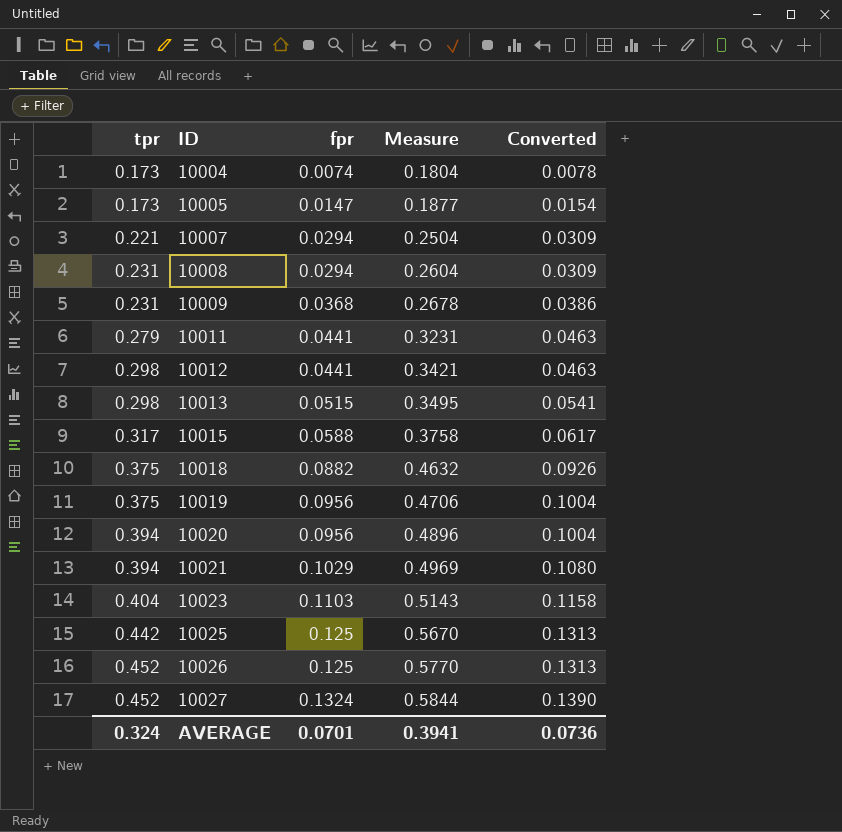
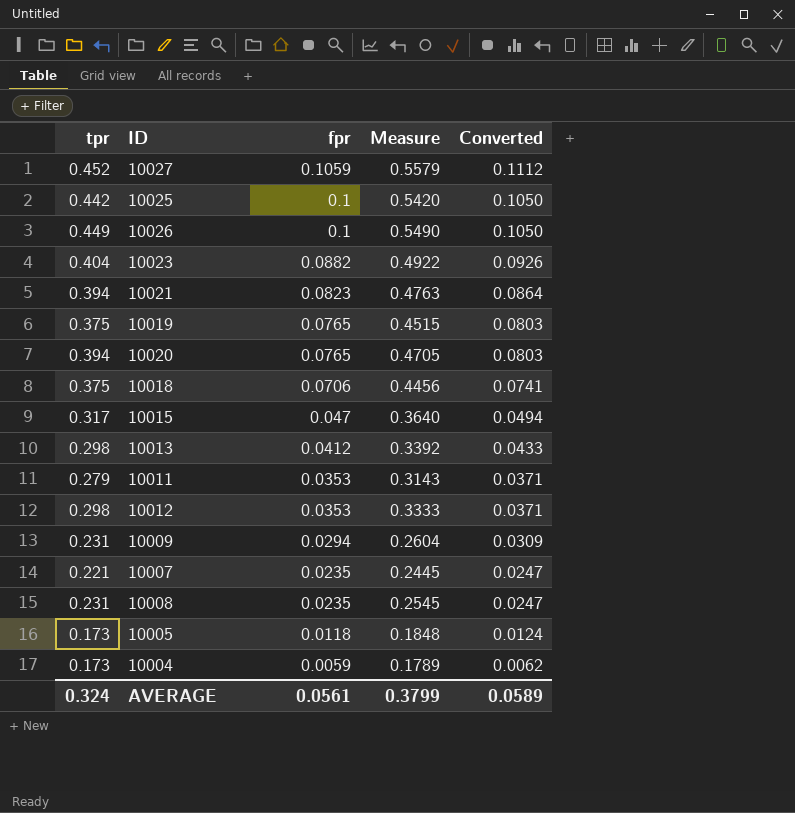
row order: tpr ascending -> fpr descending
10027 | fpr: 0.1324 -> 0.1059
10027 | Measure: 0.5844 -> 0.5579
10027 | Converted: 0.1390 -> 0.1112
10025 | fpr: 0.125 -> 0.1
10025 | Measure: 0.5670 -> 0.5420
10025 | Converted: 0.1313 -> 0.1050
10026 | tpr: 0.452 -> 0.449
10026 | fpr: 0.125 -> 0.1
10026 | Measure: 0.5770 -> 0.5490
10026 | Converted: 0.1313 -> 0.1050
10023 | fpr: 0.1103 -> 0.0882
10023 | Measure: 0.5143 -> 0.4922
10023 | Converted: 0.1158 -> 0.0926
10021 | fpr: 0.1029 -> 0.0823
10021 | Measure: 0.4969 -> 0.4763
10021 | Converted: 0.1080 -> 0.0864
10019 | fpr: 0.0956 -> 0.0765
10019 | Measure: 0.4706 -> 0.4515
10019 | Converted: 0.1004 -> 0.0803
10020 | fpr: 0.0956 -> 0.0765
10020 | Measure: 0.4896 -> 0.4705
10020 | Converted: 0.1004 -> 0.0803
10018 | fpr: 0.0882 -> 0.0706
10018 | Measure: 0.4632 -> 0.4456
10018 | Converted: 0.0926 -> 0.0741
10015 | fpr: 0.0588 -> 0.047
10015 | Measure: 0.3758 -> 0.3640
10015 | Converted: 0.0617 -> 0.0494
10013 | fpr: 0.0515 -> 0.0412
10013 | Measure: 0.3495 -> 0.3392
10013 | Converted: 0.0541 -> 0.0433
10011 | fpr: 0.0441 -> 0.0353
10011 | Measure: 0.3231 -> 0.3143
10011 | Converted: 0.0463 -> 0.0371
10012 | fpr: 0.0441 -> 0.0353
10012 | Measure: 0.3421 -> 0.3333
10012 | Converted: 0.0463 -> 0.0371
10009 | fpr: 0.0368 -> 0.0294
10009 | Measure: 0.2678 -> 0.2604
10009 | Converted: 0.0386 -> 0.0309
10007 | fpr: 0.0294 -> 0.0235
10007 | Measure: 0.2504 -> 0.2445
10007 | Converted: 0.0309 -> 0.0247
10008 | fpr: 0.0294 -> 0.0235
10008 | Measure: 0.2604 -> 0.2545
10008 | Converted: 0.0309 -> 0.0247
10005 | fpr: 0.0147 -> 0.0118
10005 | Measure: 0.1877 -> 0.1848
10005 | Converted: 0.0154 -> 0.0124
10004 | fpr: 0.0074 -> 0.0059
10004 | Measure: 0.1804 -> 0.1789
10004 | Converted: 0.0078 -> 0.0062
AVERAGE | fpr: 0.0701 -> 0.0561
AVERAGE | Measure: 0.3941 -> 0.3799
AVERAGE | Converted: 0.0736 -> 0.0589

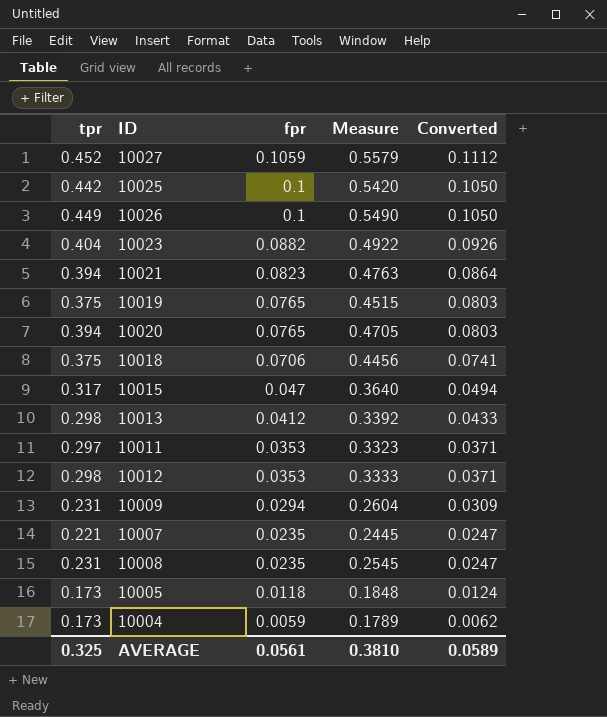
10011 | tpr: 0.279 -> 0.297
10011 | Measure: 0.3143 -> 0.3323
AVERAGE | tpr: 0.324 -> 0.325
AVERAGE | Measure: 0.3799 -> 0.3810

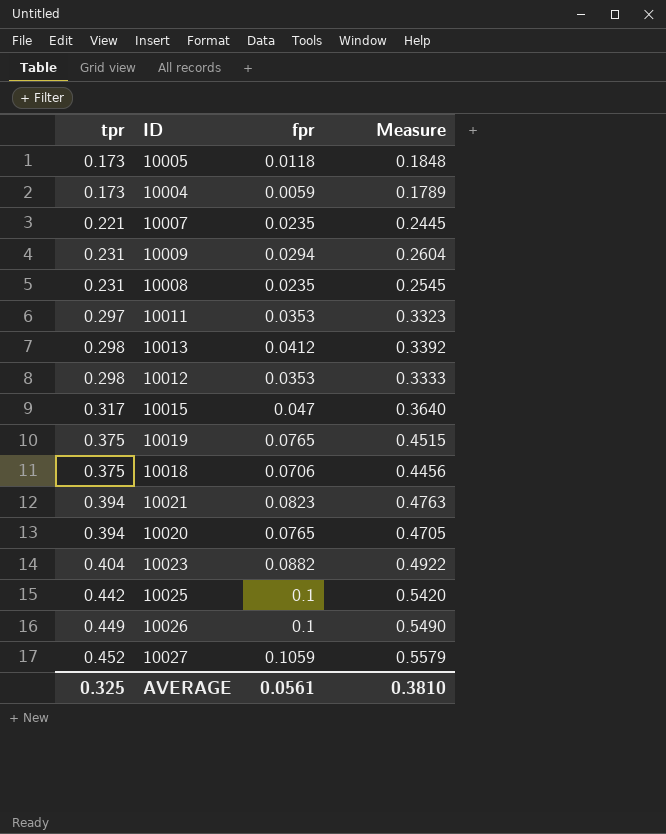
row order: fpr descending -> tpr ascending
column Converted | formula: [fpr] * 1.05 -> none

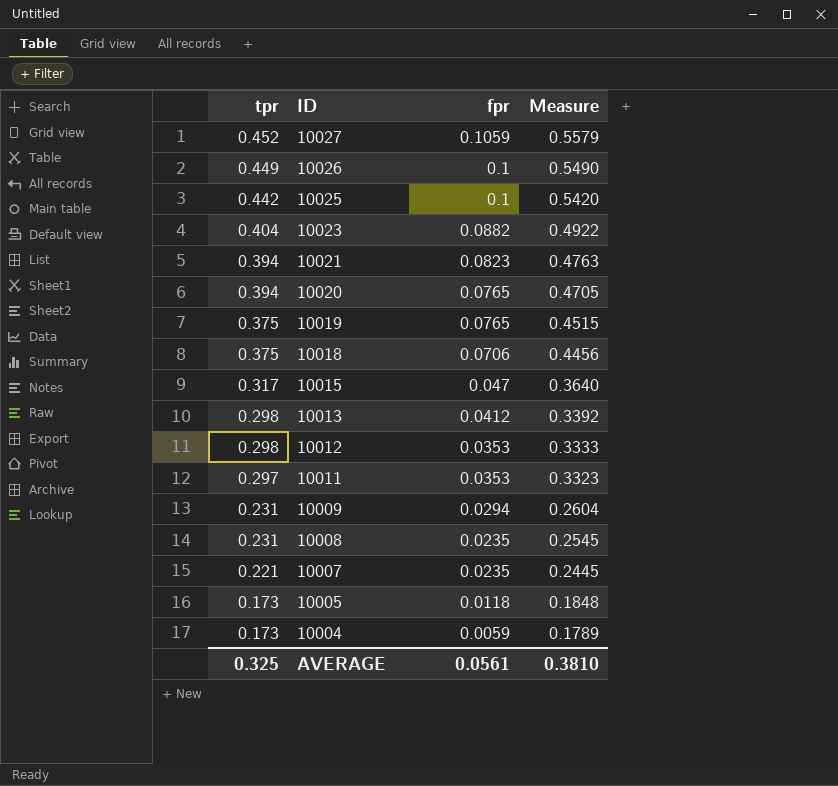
row order: tpr ascending -> tpr descending

